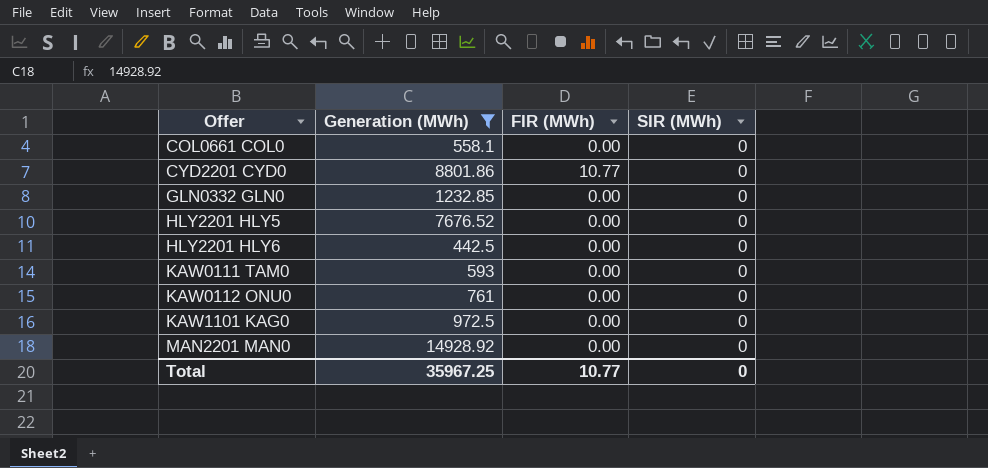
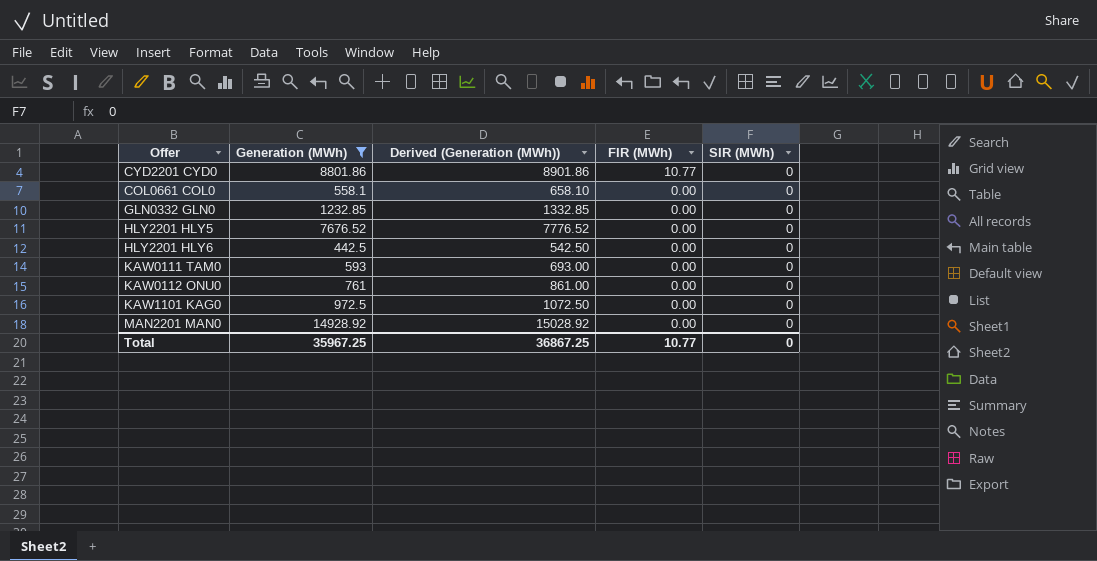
row order: Offer ascending -> FIR (MWh) descending
column Derived (Generation (MWh)) | formula: none -> [Generation (MWh)] + 100

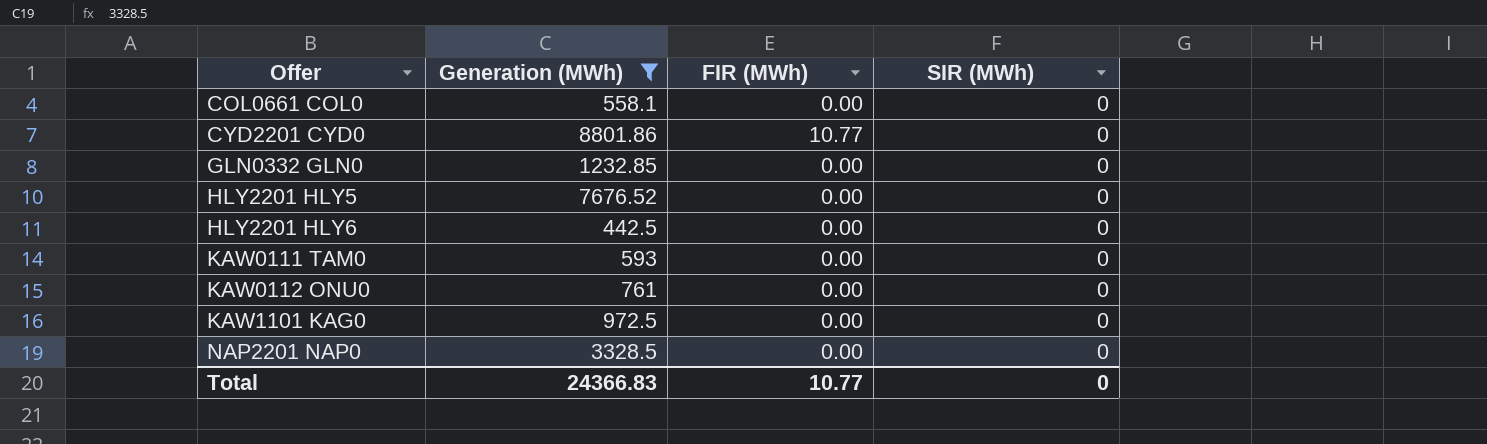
row order: FIR (MWh) descending -> Offer ascending
column Derived (Generation (MWh)) | formula: [Generation (MWh)] + 100 -> none
row MAN2201 MAN0: 14928.92 | 15028.92 | 0.00 | 0 -> none
row NAP2201 NAP0: none -> 3328.5 | 0.00 | 0
Total | Generation (MWh): 35967.25 -> 24366.83

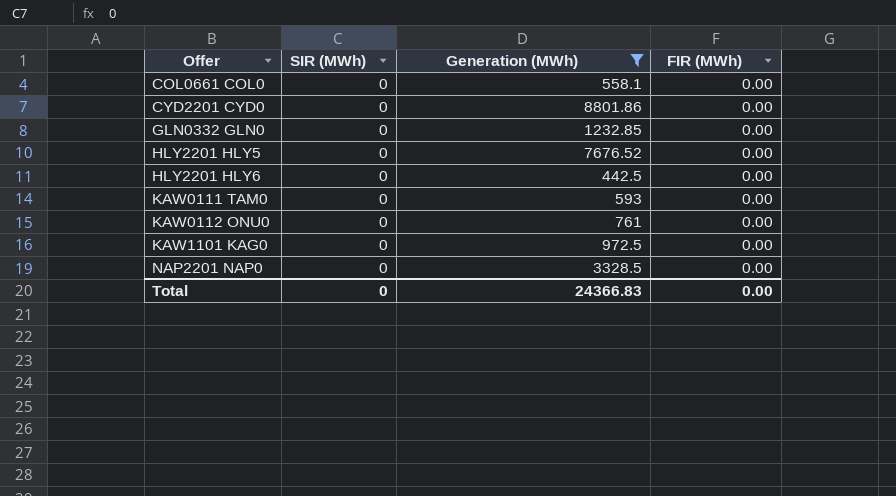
column SIR (MWh) | position: 4 -> 2
CYD2201 CYD0 | FIR (MWh): 10.77 -> 0.00
Total | FIR (MWh): 10.77 -> 0.00

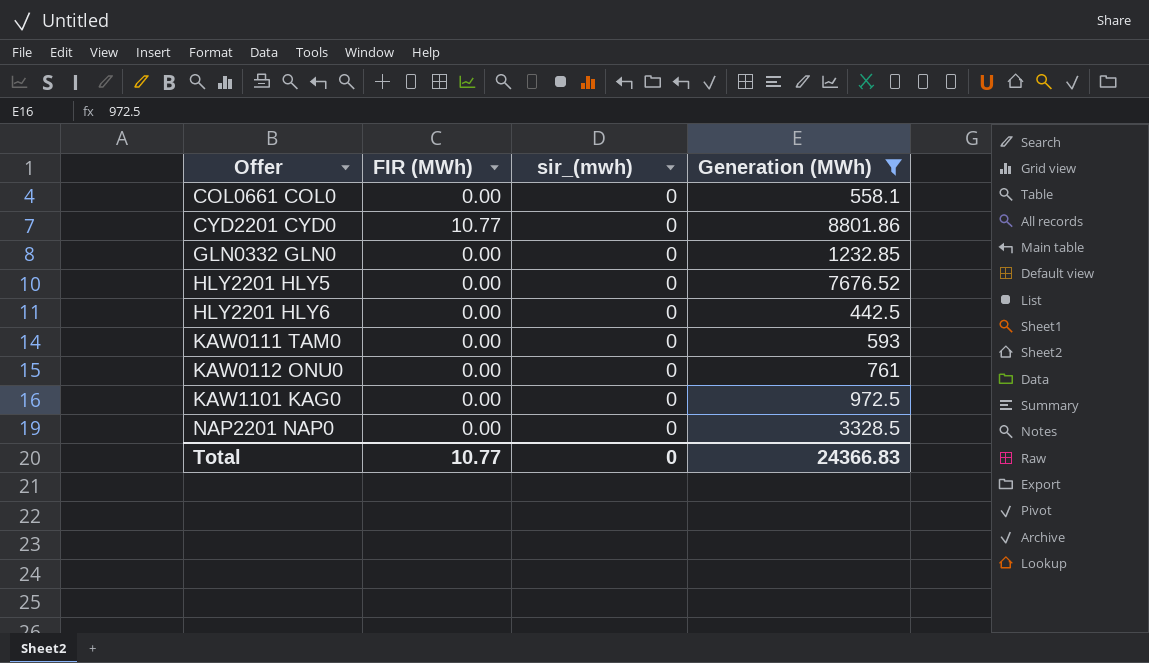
column FIR (MWh) | position: 4 -> 2
column name: SIR (MWh) -> sir_(mwh)
CYD2201 CYD0 | FIR (MWh): 0.00 -> 10.77
Total | FIR (MWh): 0.00 -> 10.77

